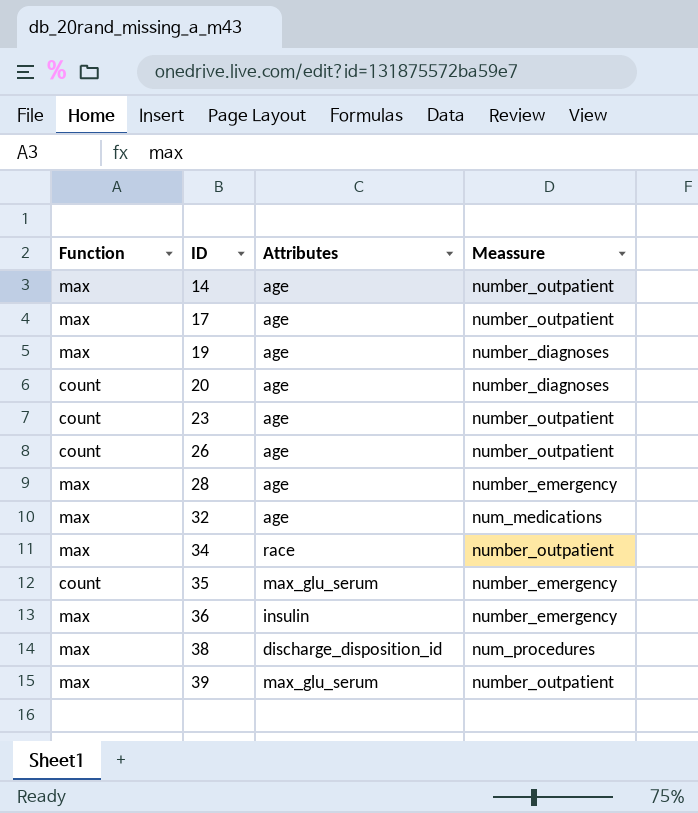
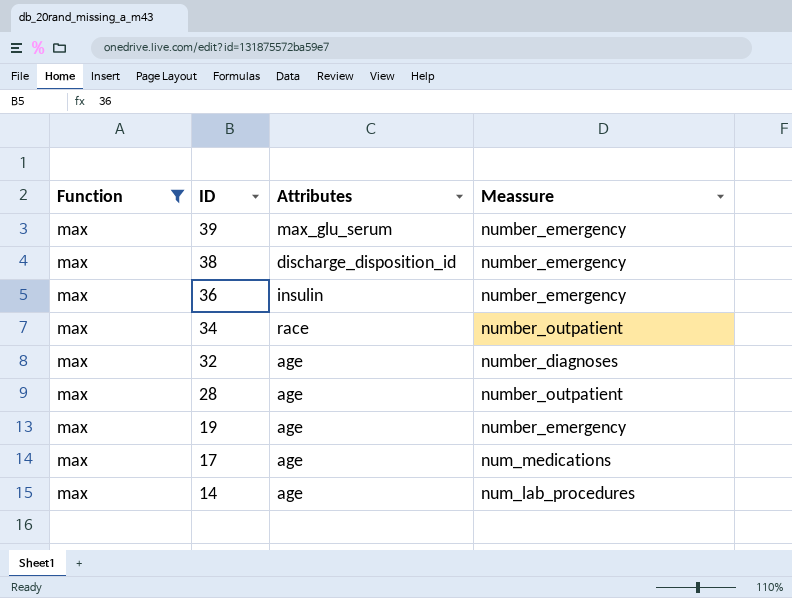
filter: none -> Function = max
row order: ID ascending -> ID descending
39 | Meassure: number_outpatient -> number_emergency
38 | Meassure: num_procedures -> number_emergency
32 | Meassure: num_medications -> number_diagnoses
28 | Meassure: number_emergency -> number_outpatient
19 | Meassure: number_diagnoses -> number_emergency
17 | Meassure: number_outpatient -> num_medications
14 | Meassure: number_outpatient -> num_lab_procedures

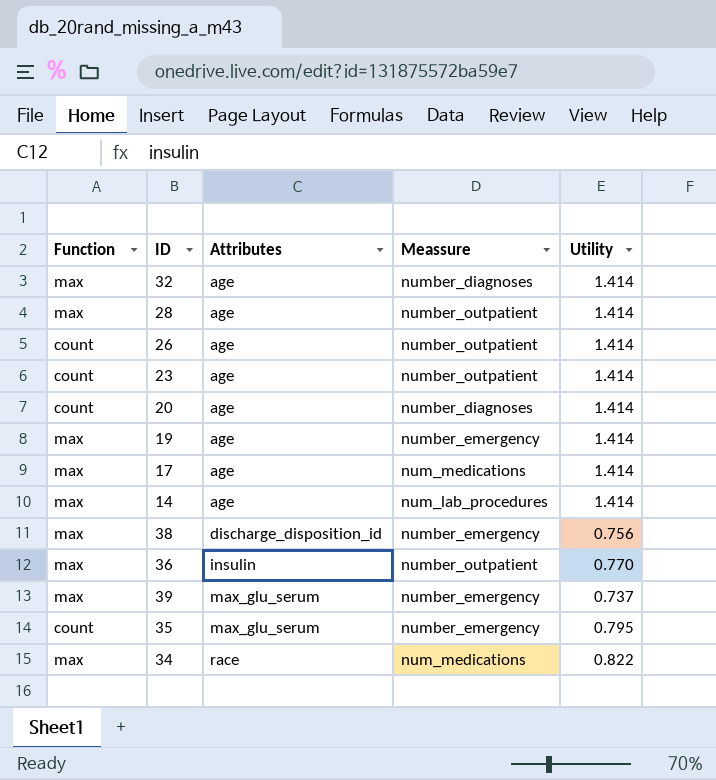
filter: Function = max -> none
row order: ID descending -> Attributes ascending
column Utility | position: none -> 5
36 | Meassure: number_emergency -> number_outpatient
34 | Meassure: number_outpatient -> num_medications

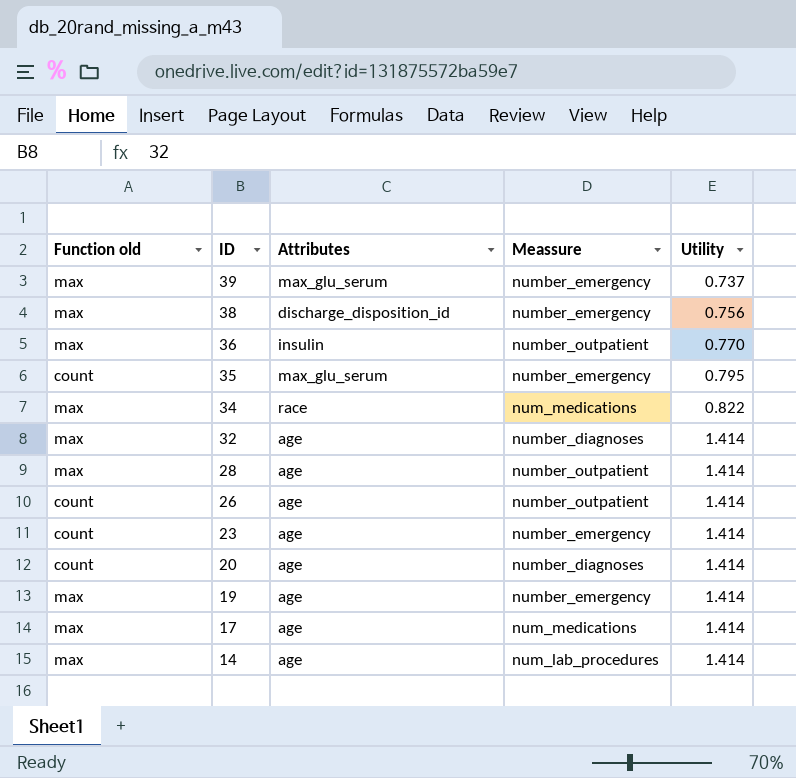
row order: Attributes ascending -> ID descending
column name: Function -> Function old
23 | Meassure: number_outpatient -> number_emergency

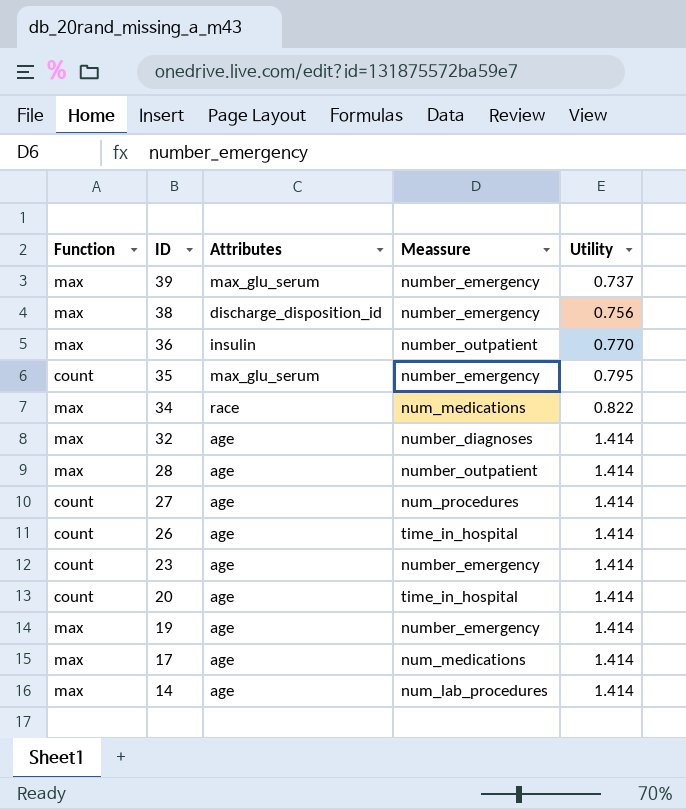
column name: Function old -> Function
row 27: none -> count | age | num_procedures | 1.414
26 | Meassure: number_outpatient -> time_in_hospital
20 | Meassure: number_diagnoses -> time_in_hospital

